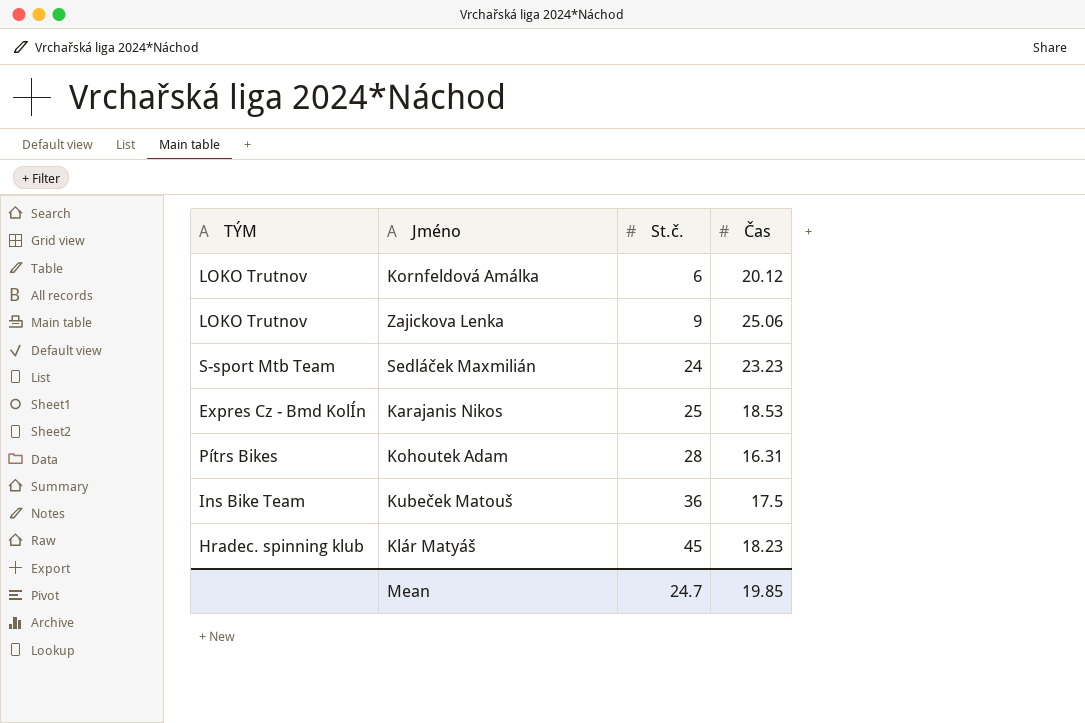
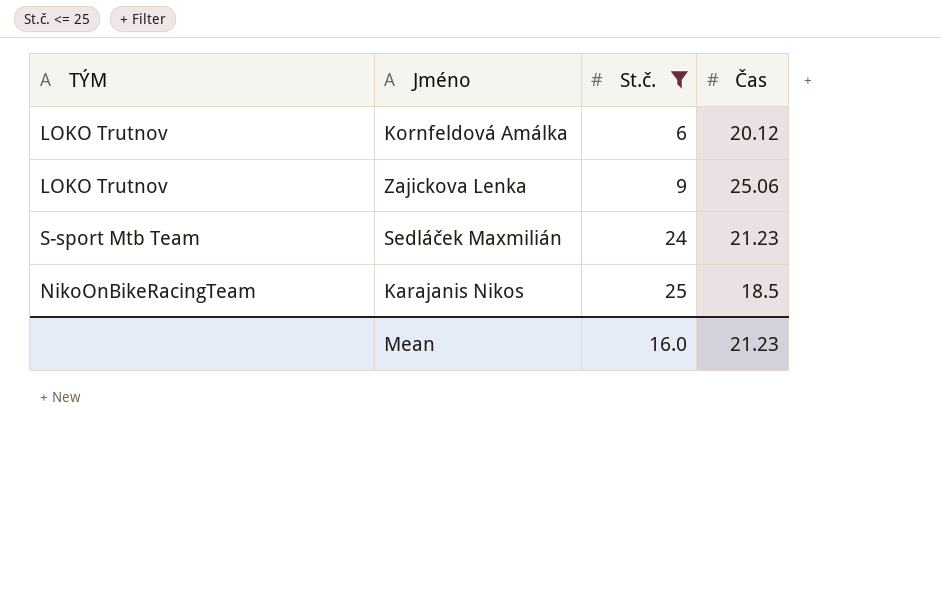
filter: none -> St.č. <= 25
Sedláček Maxmilián | Čas: 23.23 -> 21.23
Karajanis Nikos | TÝM: Expres Cz - Bmd KolÍn -> NikoOnBikeRacingTeam
Karajanis Nikos | Čas: 18.53 -> 18.5
Mean | St.č.: 24.7 -> 16.0
Mean | Čas: 19.85 -> 21.23

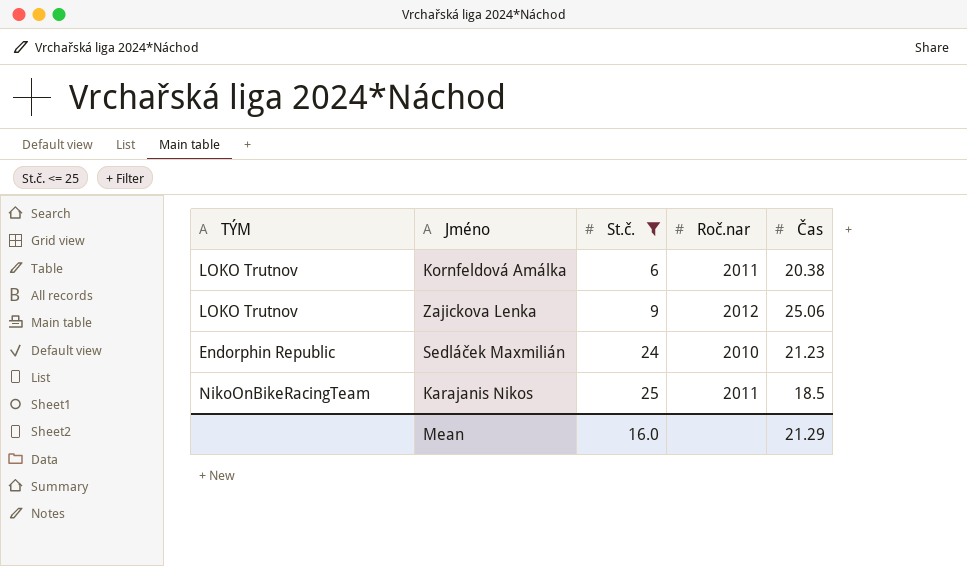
column Roč.nar | position: none -> 4
Kornfeldová Amálka | Čas: 20.12 -> 20.38
Sedláček Maxmilián | TÝM: S-sport Mtb Team -> Endorphin Republic
Mean | Čas: 21.23 -> 21.29

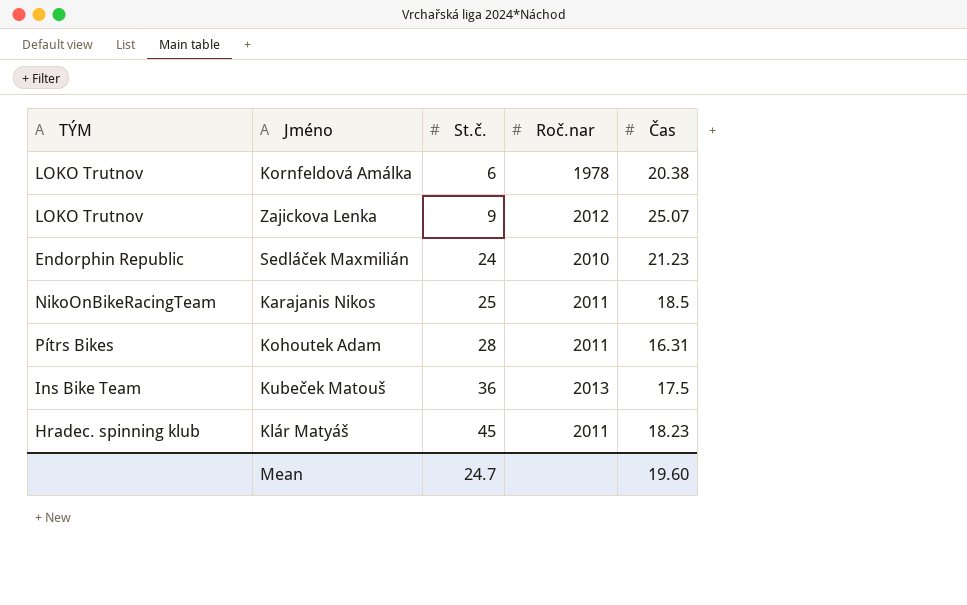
filter: St.č. <= 25 -> none
Kornfeldová Amálka | Roč.nar: 2011 -> 1978
Zajickova Lenka | Čas: 25.06 -> 25.07
Mean | St.č.: 16.0 -> 24.7
Mean | Čas: 21.29 -> 19.60

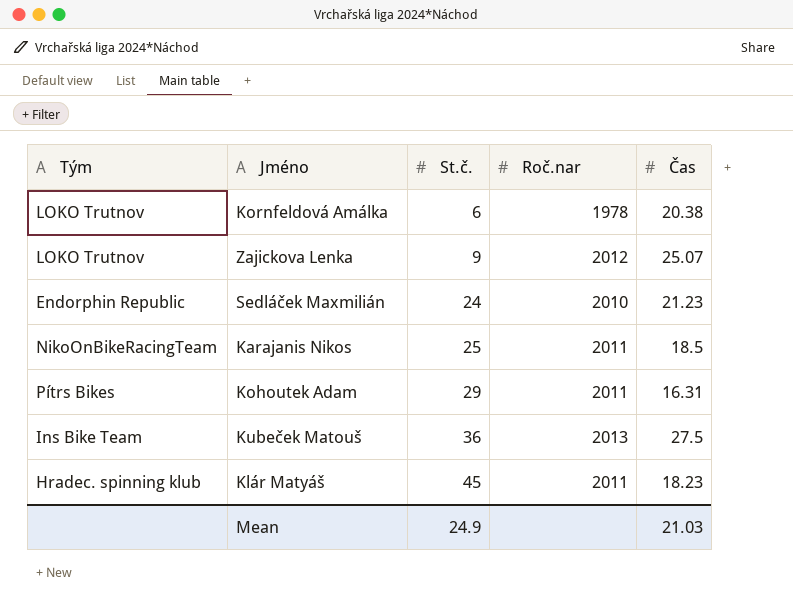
column name: TÝM -> Tým
Kohoutek Adam | St.č.: 28 -> 29
Kubeček Matouš | Čas: 17.5 -> 27.5
Mean | St.č.: 24.7 -> 24.9
Mean | Čas: 19.60 -> 21.03

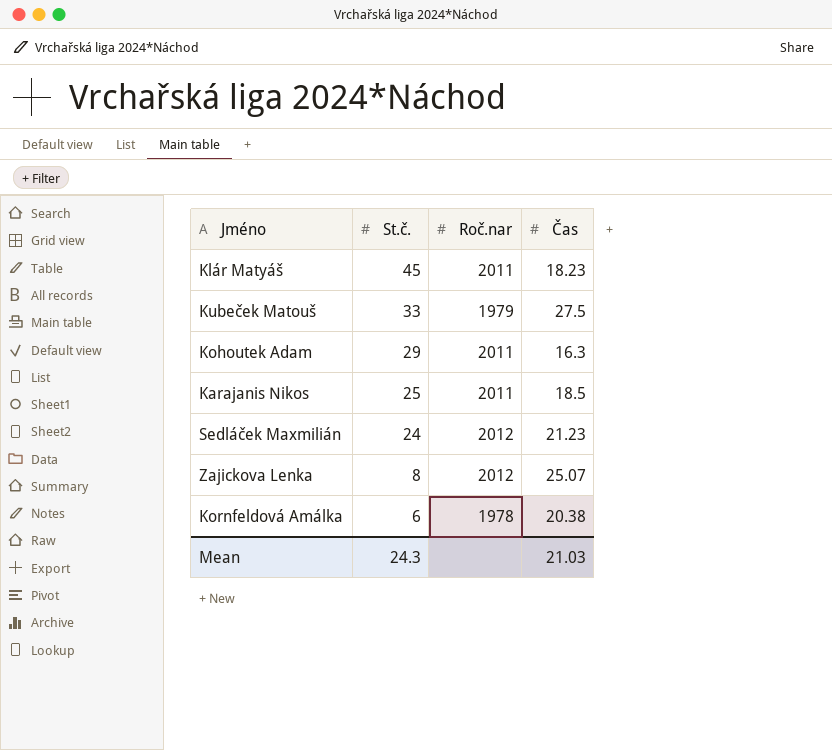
row order: St.č. ascending -> St.č. descending
column Tým | position: 1 -> none
Kubeček Matouš | St.č.: 36 -> 33
Kubeček Matouš | Roč.nar: 2013 -> 1979
Kohoutek Adam | Čas: 16.31 -> 16.3
Sedláček Maxmilián | Roč.nar: 2010 -> 2012
Zajickova Lenka | St.č.: 9 -> 8
Mean | St.č.: 24.9 -> 24.3

